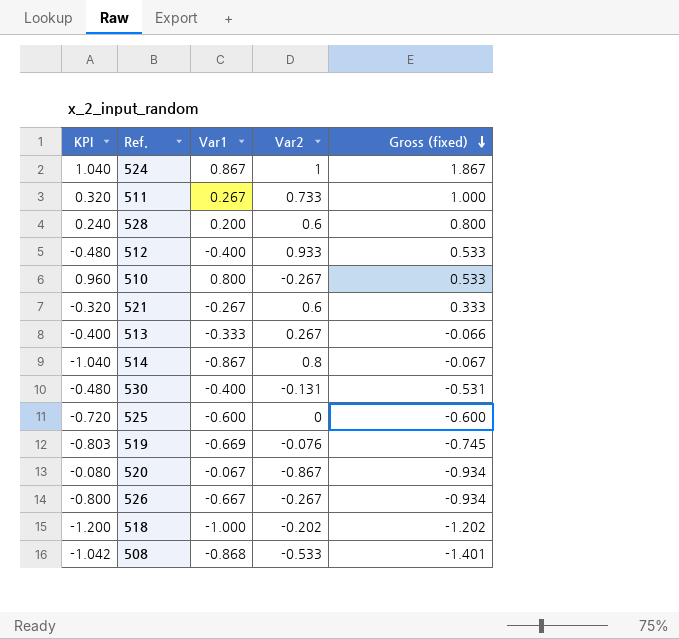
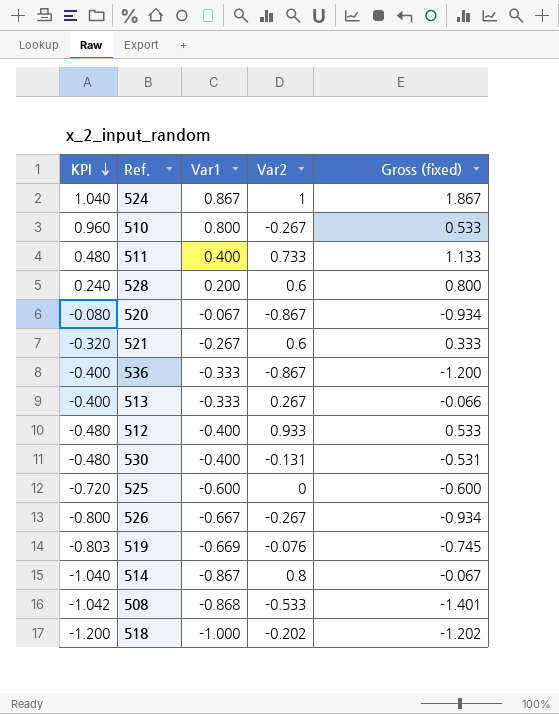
row order: Gross (fixed) descending -> KPI descending
511 | KPI: 0.320 -> 0.480
511 | Var1: 0.267 -> 0.400
511 | Gross (fixed): 1.000 -> 1.133
row 536: none -> -0.400 | -0.333 | -0.867 | -1.200

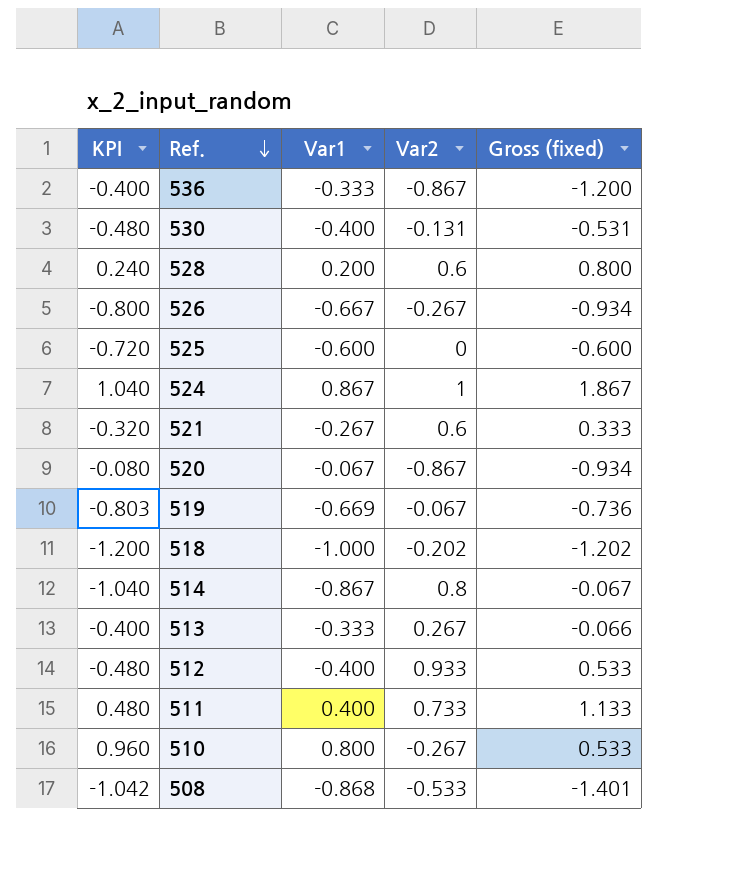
row order: KPI descending -> Ref. descending
519 | Var2: -0.076 -> -0.067
519 | Gross (fixed): -0.745 -> -0.736

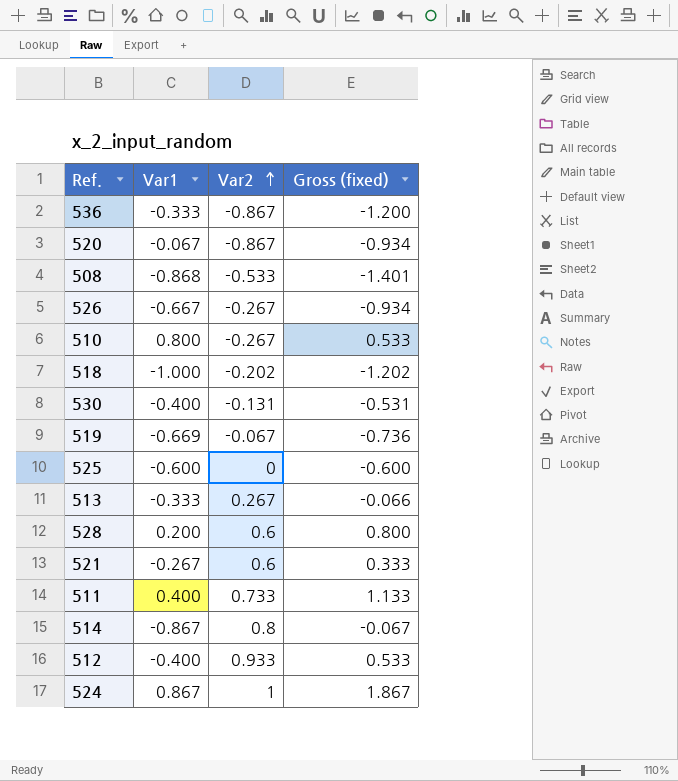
row order: Ref. descending -> Var2 ascending
column KPI | formula: [Var1] * 1.2 -> none

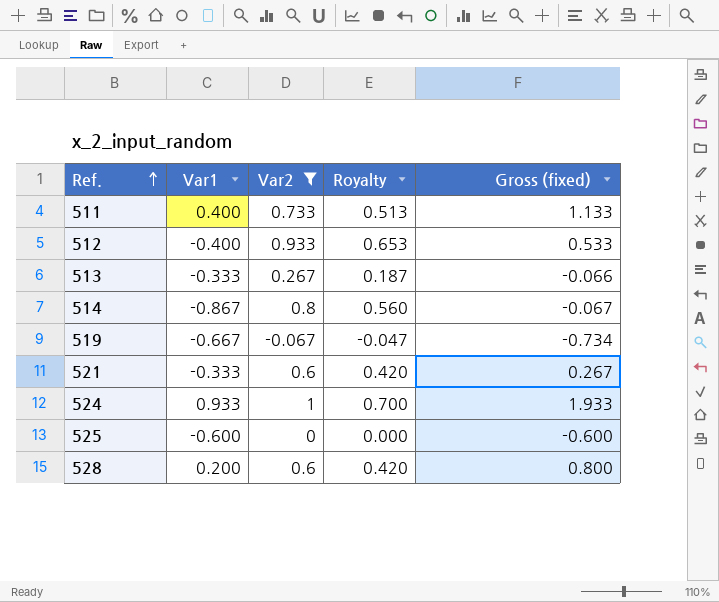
filter: none -> Var2 >= -0.067
row order: Var2 ascending -> Ref. ascending
column Royalty | formula: none -> [Var2] * 0.7
519 | Var1: -0.669 -> -0.667
519 | Gross (fixed): -0.736 -> -0.734
521 | Var1: -0.267 -> -0.333
521 | Gross (fixed): 0.333 -> 0.267
524 | Var1: 0.867 -> 0.933
524 | Gross (fixed): 1.867 -> 1.933

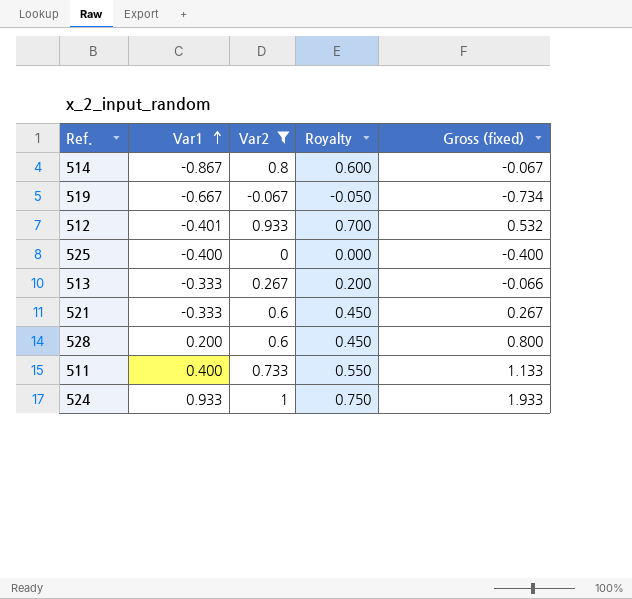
row order: Ref. ascending -> Var1 ascending
column Royalty | formula: [Var2] * 0.7 -> [Var2] * 0.75
512 | Var1: -0.400 -> -0.401
512 | Gross (fixed): 0.533 -> 0.532
525 | Var1: -0.600 -> -0.400
525 | Gross (fixed): -0.600 -> -0.400

